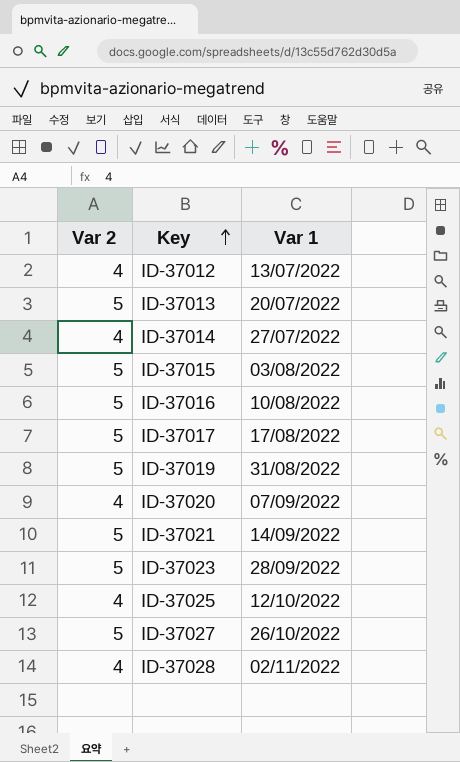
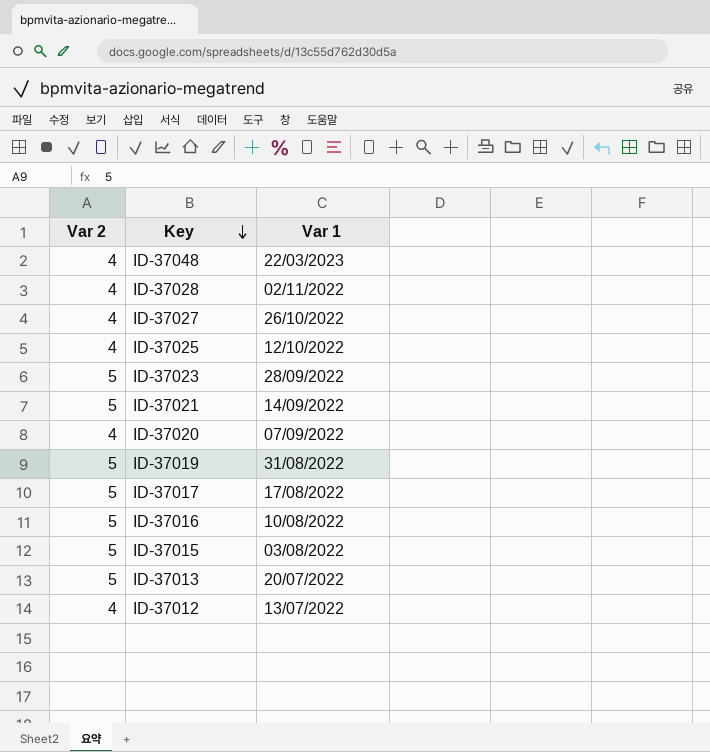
row order: Key ascending -> Key descending
row ID-37014: 4 | 27/07/2022 -> none
row ID-37048: none -> 4 | 22/03/2023
ID-37027 | Var 2: 5 -> 4

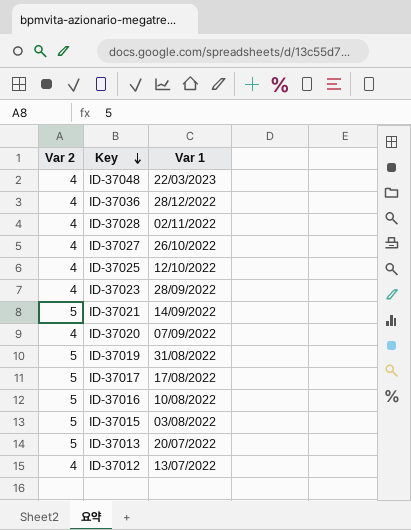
row ID-37036: none -> 4 | 28/12/2022
ID-37023 | Var 2: 5 -> 4

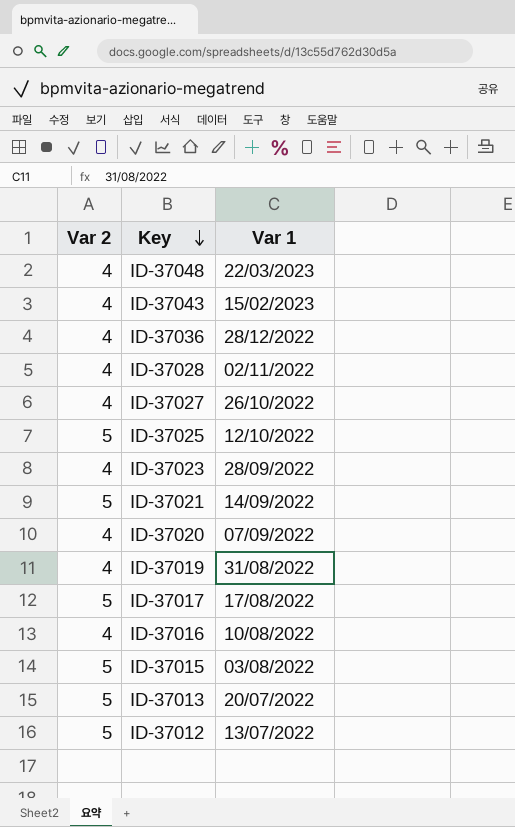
row ID-37043: none -> 4 | 15/02/2023
ID-37025 | Var 2: 4 -> 5
ID-37019 | Var 2: 5 -> 4
ID-37016 | Var 2: 5 -> 4
ID-37012 | Var 2: 4 -> 5

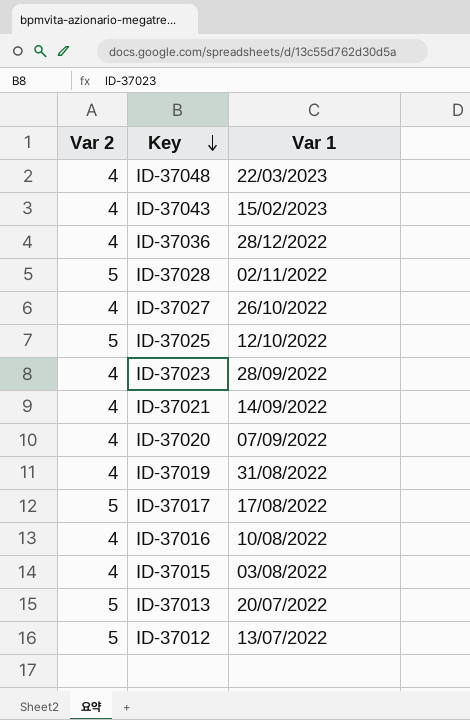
ID-37028 | Var 2: 4 -> 5
ID-37021 | Var 2: 5 -> 4
ID-37015 | Var 2: 5 -> 4

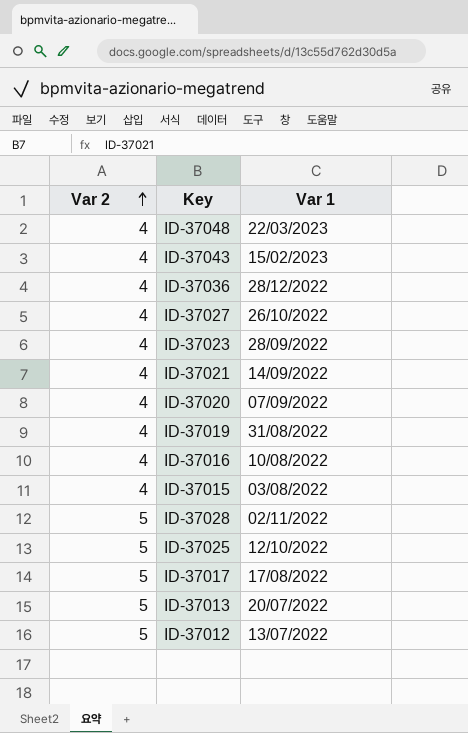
row order: Key descending -> Var 2 ascending

